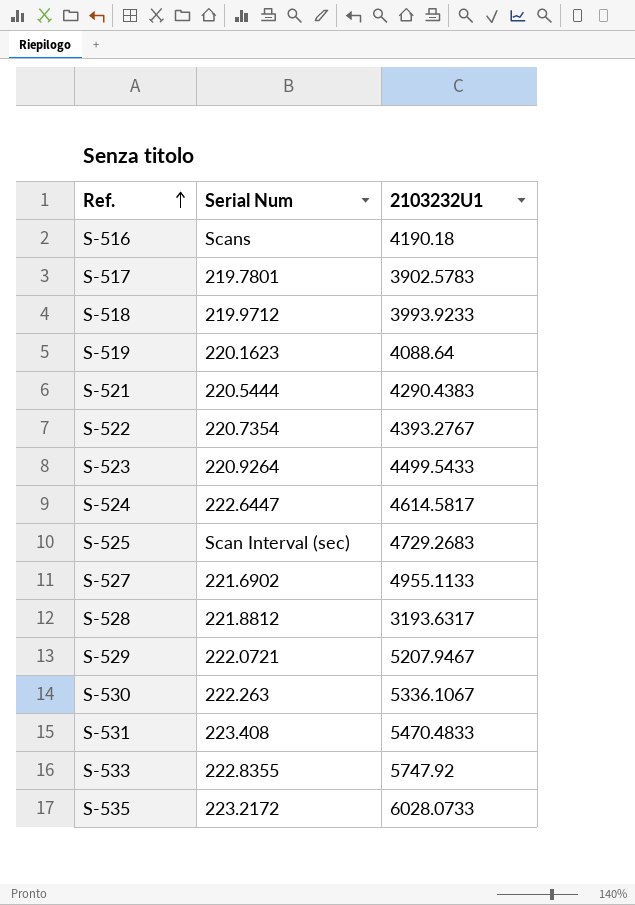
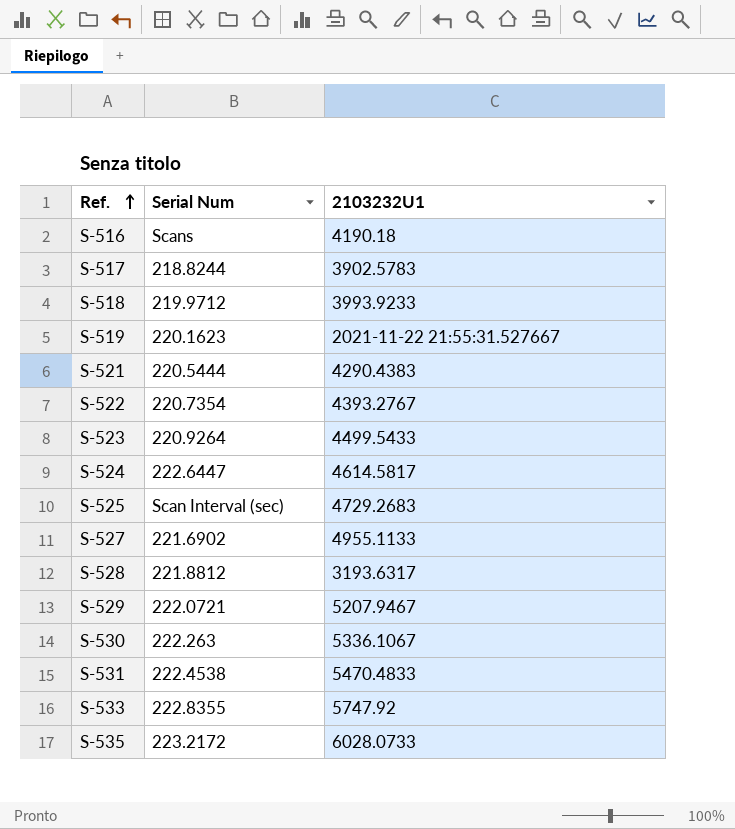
S-517 | Serial Num: 219.7801 -> 218.8244
S-519 | 2103232U1: 4088.64 -> 2021-11-22 21:55:31.527667
S-531 | Serial Num: 223.408 -> 222.4538

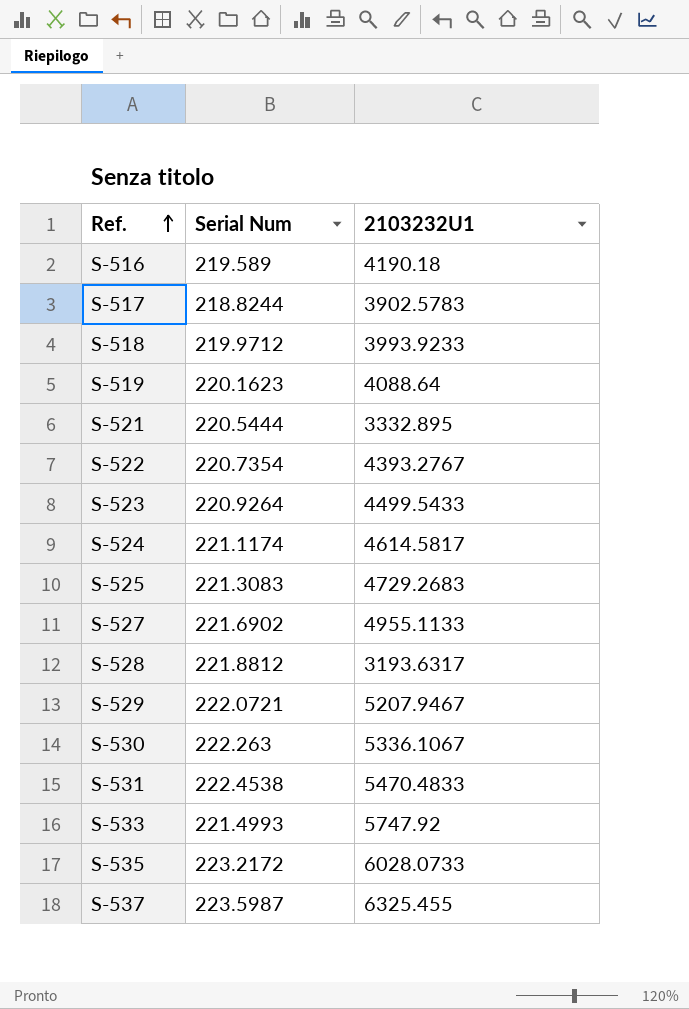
S-516 | Serial Num: Scans -> 219.589
S-519 | 2103232U1: 2021-11-22 21:55:31.527667 -> 4088.64
S-521 | 2103232U1: 4290.4383 -> 3332.895
S-524 | Serial Num: 222.6447 -> 221.1174
S-525 | Serial Num: Scan Interval (sec) -> 221.3083
S-533 | Serial Num: 222.8355 -> 221.4993
row S-537: none -> 223.5987 | 6325.455

